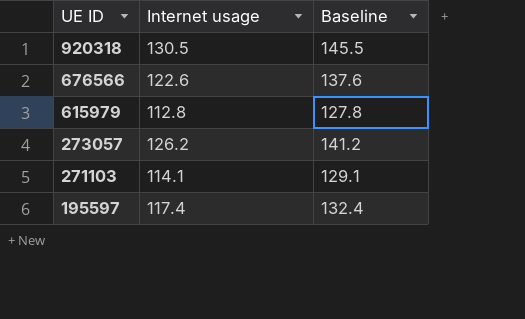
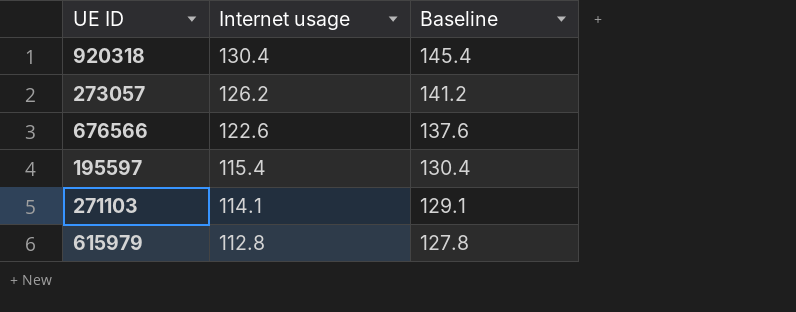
row order: UE ID descending -> Internet usage descending
920318 | Internet usage: 130.5 -> 130.4
920318 | Baseline: 145.5 -> 145.4
195597 | Internet usage: 117.4 -> 115.4
195597 | Baseline: 132.4 -> 130.4

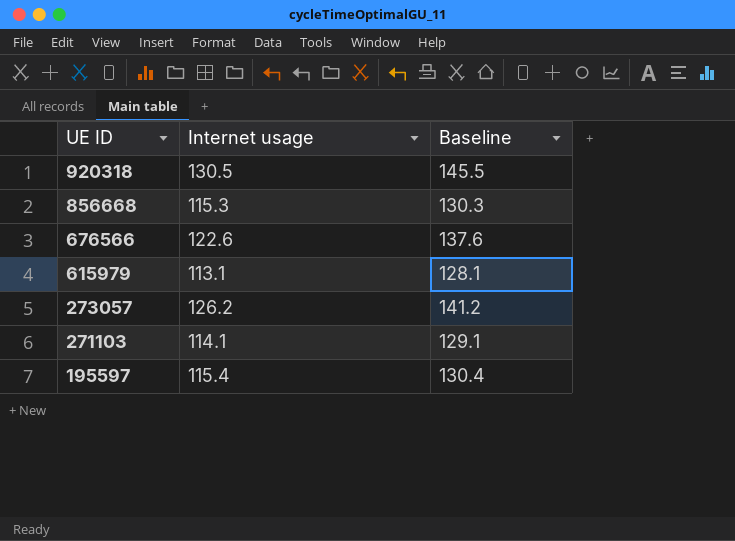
row order: Internet usage descending -> UE ID descending
920318 | Internet usage: 130.4 -> 130.5
920318 | Baseline: 145.4 -> 145.5
row 856668: none -> 115.3 | 130.3
615979 | Internet usage: 112.8 -> 113.1
615979 | Baseline: 127.8 -> 128.1

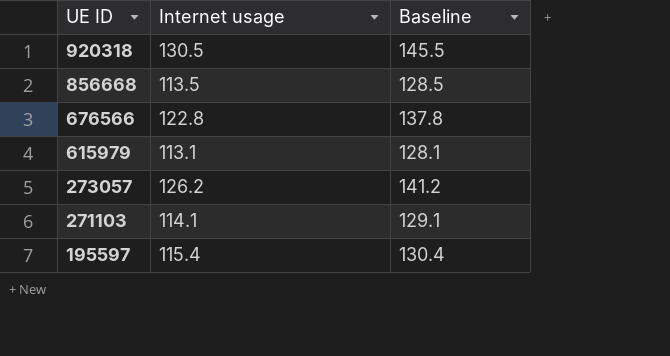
856668 | Internet usage: 115.3 -> 113.5
856668 | Baseline: 130.3 -> 128.5
676566 | Internet usage: 122.6 -> 122.8
676566 | Baseline: 137.6 -> 137.8

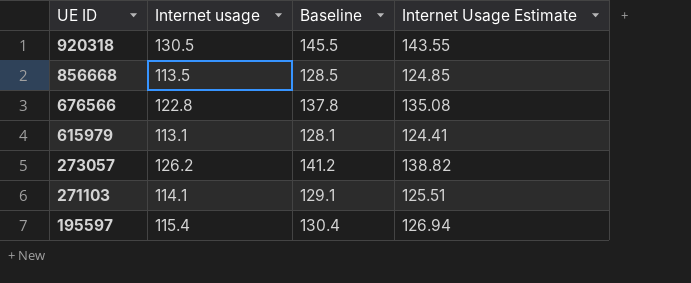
column Internet Usage Estimate | formula: none -> [Internet usage] * 1.1

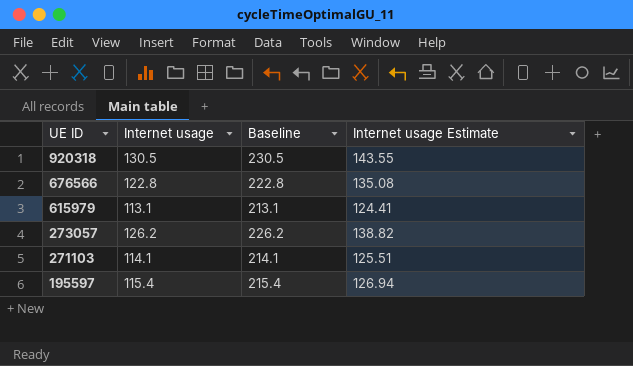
column Baseline | formula: [Internet usage] + 15 -> [Internet usage] + 100
column name: Internet Usage Estimate -> Internet usage Estimate
row 856668: 113.5 | 128.5 | 124.85 -> none

